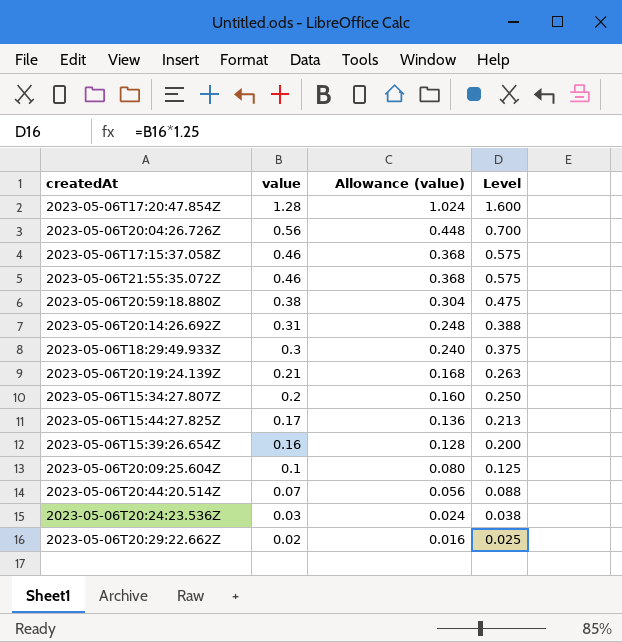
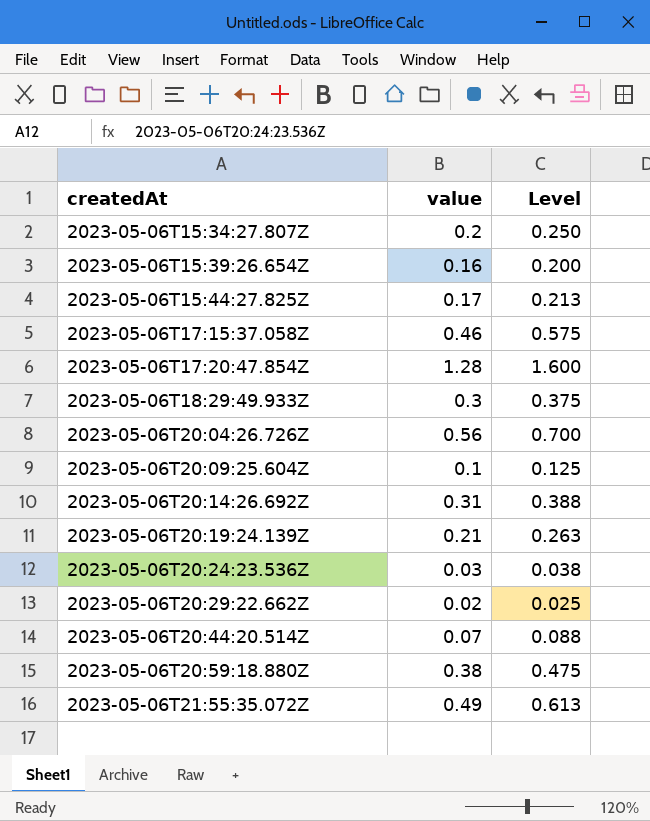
row order: value descending -> createdAt ascending
column Allowance (value) | formula: [value] * 0.8 -> none
2023-05-06T21:55:35.072Z | value: 0.46 -> 0.49
2023-05-06T21:55:35.072Z | Level: 0.575 -> 0.613

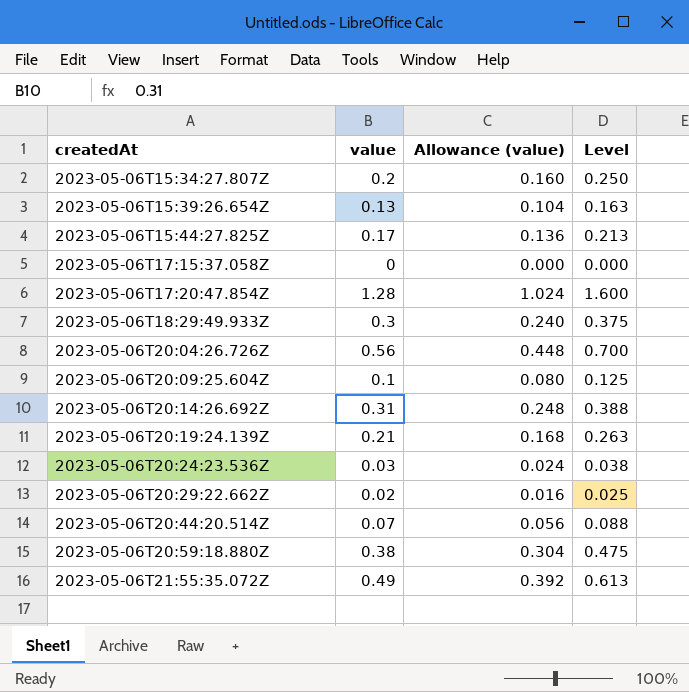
column Allowance (value) | formula: none -> [value] * 0.8
2023-05-06T15:39:26.654Z | value: 0.16 -> 0.13
2023-05-06T15:39:26.654Z | Level: 0.200 -> 0.163
2023-05-06T17:15:37.058Z | value: 0.46 -> 0
2023-05-06T17:15:37.058Z | Level: 0.575 -> 0.000

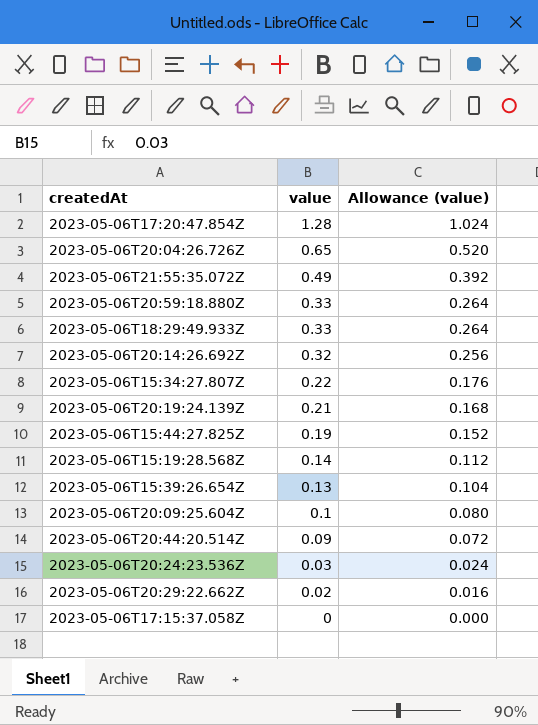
row order: createdAt ascending -> value descending
column Level | formula: [value] * 1.25 -> none
2023-05-06T20:04:26.726Z | value: 0.56 -> 0.65
2023-05-06T20:04:26.726Z | Allowance (value): 0.448 -> 0.520
2023-05-06T20:59:18.880Z | value: 0.38 -> 0.33
2023-05-06T20:59:18.880Z | Allowance (value): 0.304 -> 0.264
2023-05-06T18:29:49.933Z | value: 0.3 -> 0.33
2023-05-06T18:29:49.933Z | Allowance (value): 0.240 -> 0.264
2023-05-06T20:14:26.692Z | value: 0.31 -> 0.32
2023-05-06T20:14:26.692Z | Allowance (value): 0.248 -> 0.256
2023-05-06T15:34:27.807Z | value: 0.2 -> 0.22
2023-05-06T15:34:27.807Z | Allowance (value): 0.160 -> 0.176
2023-05-06T15:44:27.825Z | value: 0.17 -> 0.19
2023-05-06T15:44:27.825Z | Allowance (value): 0.136 -> 0.152
row 2023-05-06T15:19:28.568Z: none -> 0.14 | 0.112
2023-05-06T20:44:20.514Z | value: 0.07 -> 0.09
2023-05-06T20:44:20.514Z | Allowance (value): 0.056 -> 0.072

